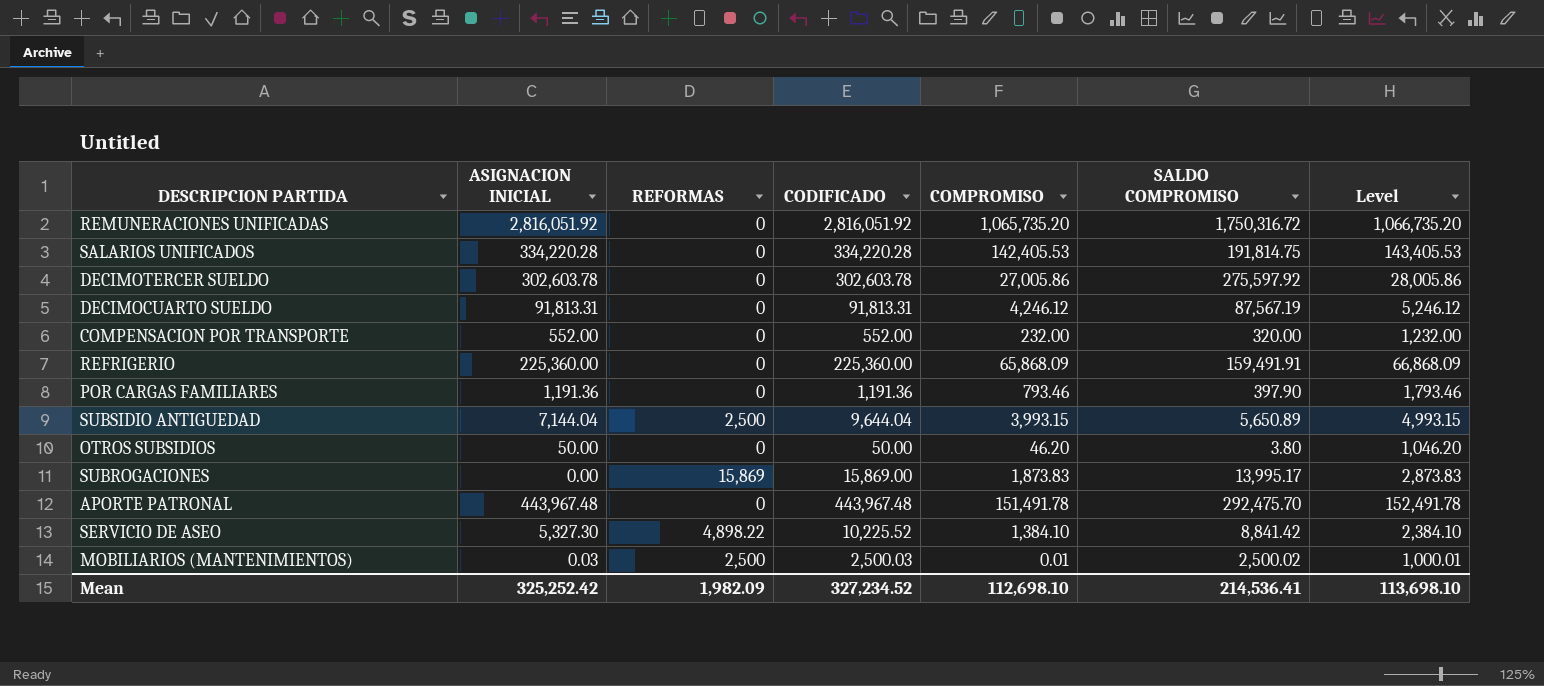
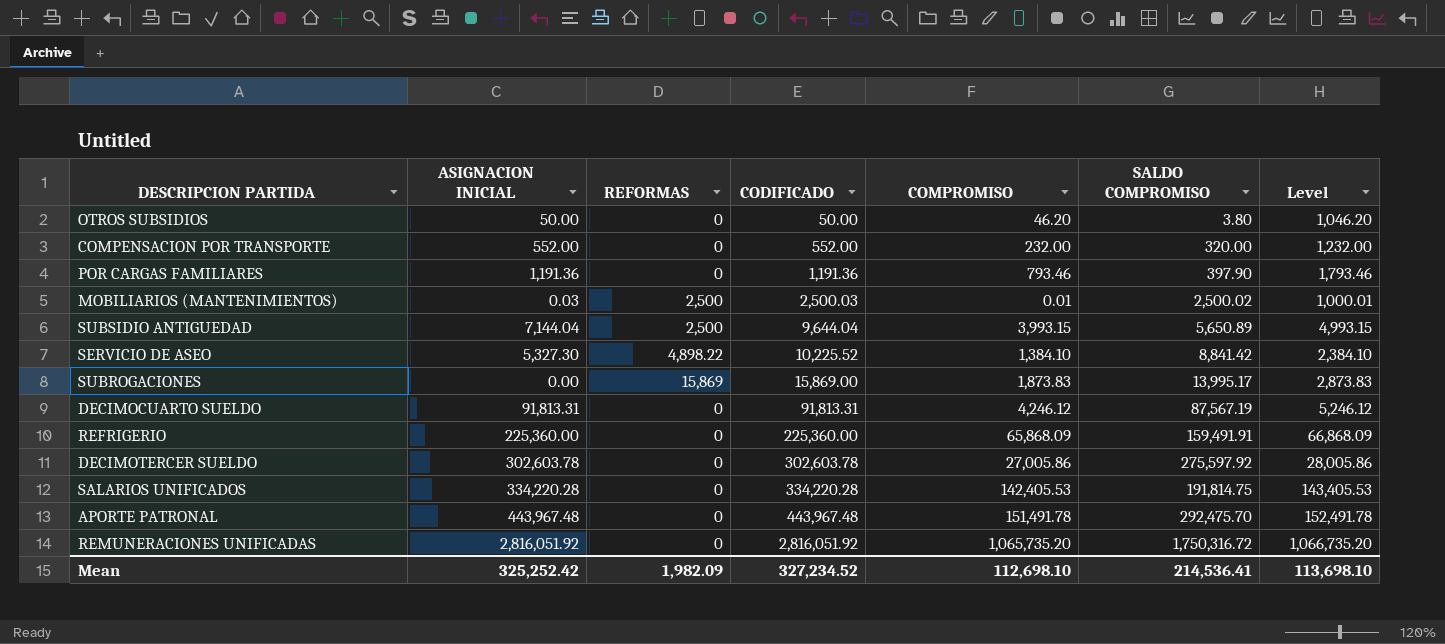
row order: none -> CODIFICADO ascending

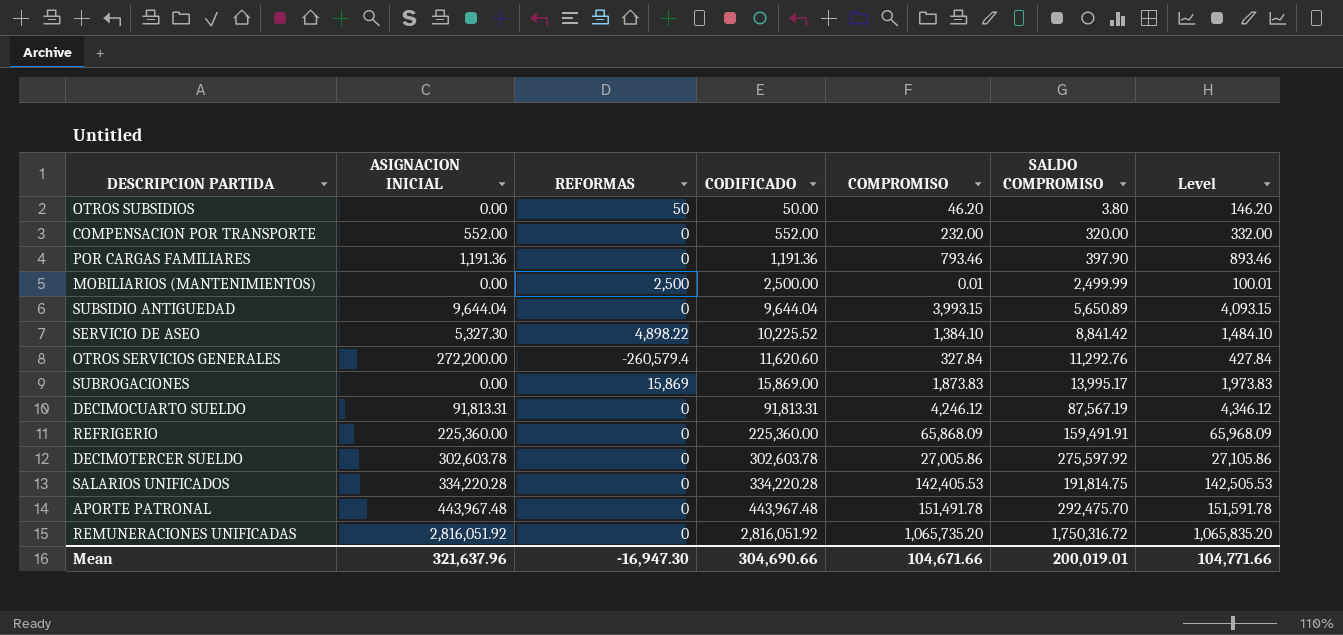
column Level | formula: [COMPROMISO] + 1000 -> [COMPROMISO] + 100
OTROS SUBSIDIOS | ASIGNACION INICIAL: 50.00 -> 0.00
OTROS SUBSIDIOS | REFORMAS: 0 -> 50
MOBILIARIOS (MANTENIMIENTOS) | ASIGNACION INICIAL: 0.03 -> 0.00
MOBILIARIOS (MANTENIMIENTOS) | CODIFICADO: 2,500.03 -> 2,500.00
MOBILIARIOS (MANTENIMIENTOS) | SALDO COMPROMISO: 2,500.02 -> 2,499.99
SUBSIDIO ANTIGUEDAD | ASIGNACION INICIAL: 7,144.04 -> 9,644.04
SUBSIDIO ANTIGUEDAD | REFORMAS: 2,500 -> 0
row OTROS SERVICIOS GENERALES: none -> 272,200.00 | -260,579.4 | 11,620.60 | 327.84 | 11,292.76 | 427.84
Mean | ASIGNACION INICIAL: 325,252.42 -> 321,637.96
Mean | REFORMAS: 1,982.09 -> -16,947.30
Mean | CODIFICADO: 327,234.52 -> 304,690.66
Mean | COMPROMISO: 112,698.10 -> 104,671.66
Mean | SALDO COMPROMISO: 214,536.41 -> 200,019.01
Mean | Level: 113,698.10 -> 104,771.66

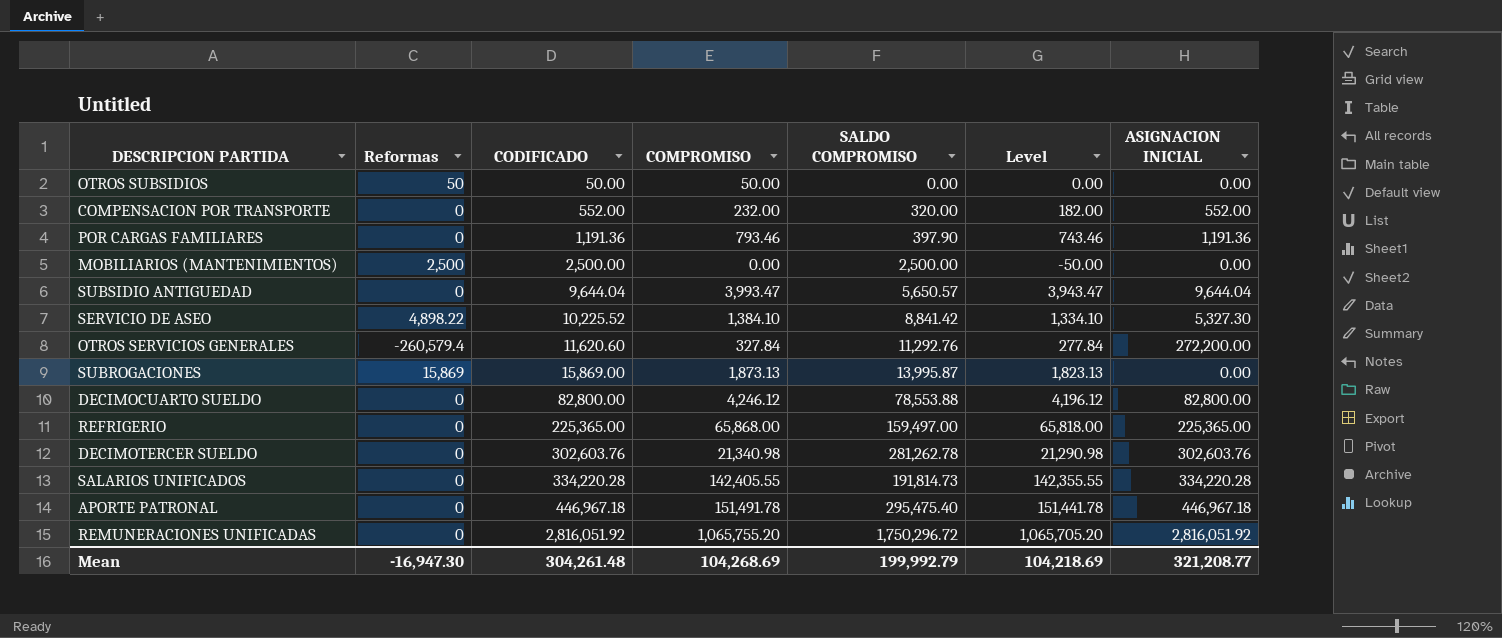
column name: REFORMAS -> Reformas
column Level | formula: [COMPROMISO] + 100 -> [COMPROMISO] - 50
column ASIGNACION INICIAL | position: 2 -> 7
OTROS SUBSIDIOS | COMPROMISO: 46.20 -> 50.00
OTROS SUBSIDIOS | SALDO COMPROMISO: 3.80 -> 0.00
MOBILIARIOS (MANTENIMIENTOS) | COMPROMISO: 0.01 -> 0.00
MOBILIARIOS (MANTENIMIENTOS) | SALDO COMPROMISO: 2,499.99 -> 2,500.00
SUBSIDIO ANTIGUEDAD | COMPROMISO: 3,993.15 -> 3,993.47
SUBSIDIO ANTIGUEDAD | SALDO COMPROMISO: 5,650.89 -> 5,650.57
SUBROGACIONES | COMPROMISO: 1,873.83 -> 1,873.13
SUBROGACIONES | SALDO COMPROMISO: 13,995.17 -> 13,995.87
DECIMOCUARTO SUELDO | CODIFICADO: 91,813.31 -> 82,800.00
DECIMOCUARTO SUELDO | SALDO COMPROMISO: 87,567.19 -> 78,553.88
DECIMOCUARTO SUELDO | ASIGNACION INICIAL: 91,813.31 -> 82,800.00
REFRIGERIO | CODIFICADO: 225,360.00 -> 225,365.00
REFRIGERIO | COMPROMISO: 65,868.09 -> 65,868.00
REFRIGERIO | SALDO COMPROMISO: 159,491.91 -> 159,497.00
REFRIGERIO | ASIGNACION INICIAL: 225,360.00 -> 225,365.00
DECIMOTERCER SUELDO | CODIFICADO: 302,603.78 -> 302,603.76
DECIMOTERCER SUELDO | COMPROMISO: 27,005.86 -> 21,340.98
DECIMOTERCER SUELDO | SALDO COMPROMISO: 275,597.92 -> 281,262.78
DECIMOTERCER SUELDO | ASIGNACION INICIAL: 302,603.78 -> 302,603.76
SALARIOS UNIFICADOS | COMPROMISO: 142,405.53 -> 142,405.55
SALARIOS UNIFICADOS | SALDO COMPROMISO: 191,814.75 -> 191,814.73
APORTE PATRONAL | CODIFICADO: 443,967.48 -> 446,967.18
APORTE PATRONAL | SALDO COMPROMISO: 292,475.70 -> 295,475.40
APORTE PATRONAL | ASIGNACION INICIAL: 443,967.48 -> 446,967.18
REMUNERACIONES UNIFICADAS | COMPROMISO: 1,065,735.20 -> 1,065,755.20
REMUNERACIONES UNIFICADAS | SALDO COMPROMISO: 1,750,316.72 -> 1,750,296.72
Mean | CODIFICADO: 304,690.66 -> 304,261.48
Mean | COMPROMISO: 104,671.66 -> 104,268.69
Mean | SALDO COMPROMISO: 200,019.01 -> 199,992.79
Mean | Level: 104,771.66 -> 104,218.69
Mean | ASIGNACION INICIAL: 321,637.96 -> 321,208.77

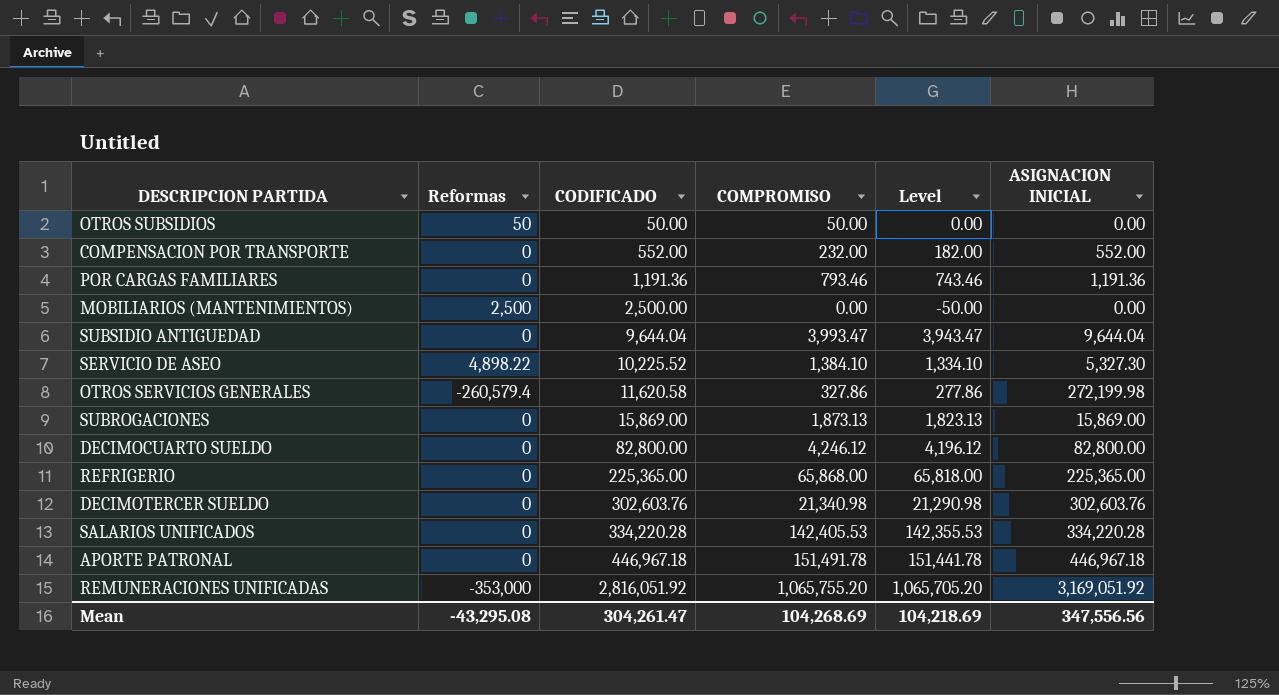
column SALDO COMPROMISO | formula: [CODIFICADO] - [COMPROMISO] -> none
OTROS SERVICIOS GENERALES | CODIFICADO: 11,620.60 -> 11,620.58
OTROS SERVICIOS GENERALES | COMPROMISO: 327.84 -> 327.86
OTROS SERVICIOS GENERALES | Level: 277.84 -> 277.86
OTROS SERVICIOS GENERALES | ASIGNACION INICIAL: 272,200.00 -> 272,199.98
SUBROGACIONES | Reformas: 15,869 -> 0
SUBROGACIONES | ASIGNACION INICIAL: 0.00 -> 15,869.00
SALARIOS UNIFICADOS | COMPROMISO: 142,405.55 -> 142,405.53
SALARIOS UNIFICADOS | Level: 142,355.55 -> 142,355.53
REMUNERACIONES UNIFICADAS | Reformas: 0 -> -353,000
REMUNERACIONES UNIFICADAS | ASIGNACION INICIAL: 2,816,051.92 -> 3,169,051.92
Mean | Reformas: -16,947.30 -> -43,295.08
Mean | CODIFICADO: 304,261.48 -> 304,261.47
Mean | ASIGNACION INICIAL: 321,208.77 -> 347,556.56

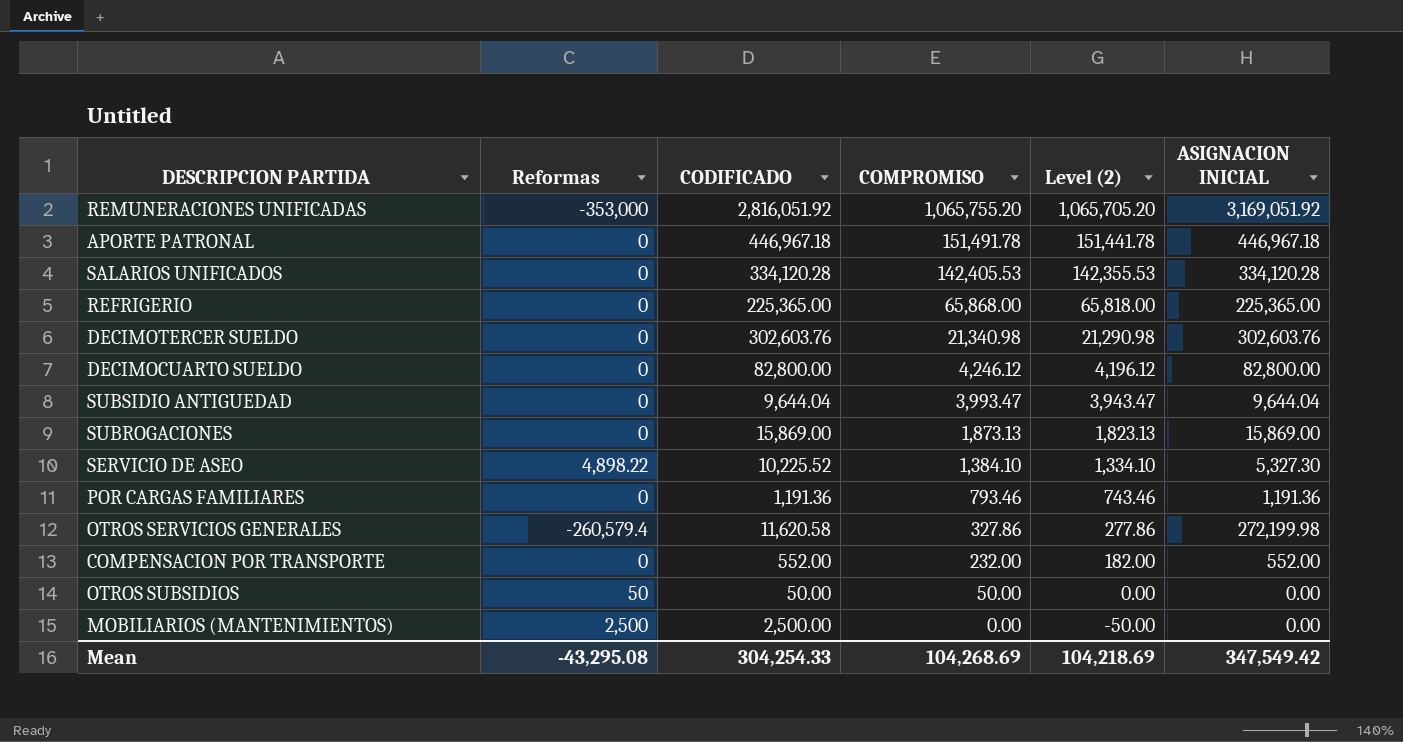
row order: CODIFICADO ascending -> COMPROMISO descending
column name: Level -> Level (2)
SALARIOS UNIFICADOS | CODIFICADO: 334,220.28 -> 334,120.28
SALARIOS UNIFICADOS | ASIGNACION INICIAL: 334,220.28 -> 334,120.28
Mean | CODIFICADO: 304,261.47 -> 304,254.33
Mean | ASIGNACION INICIAL: 347,556.56 -> 347,549.42

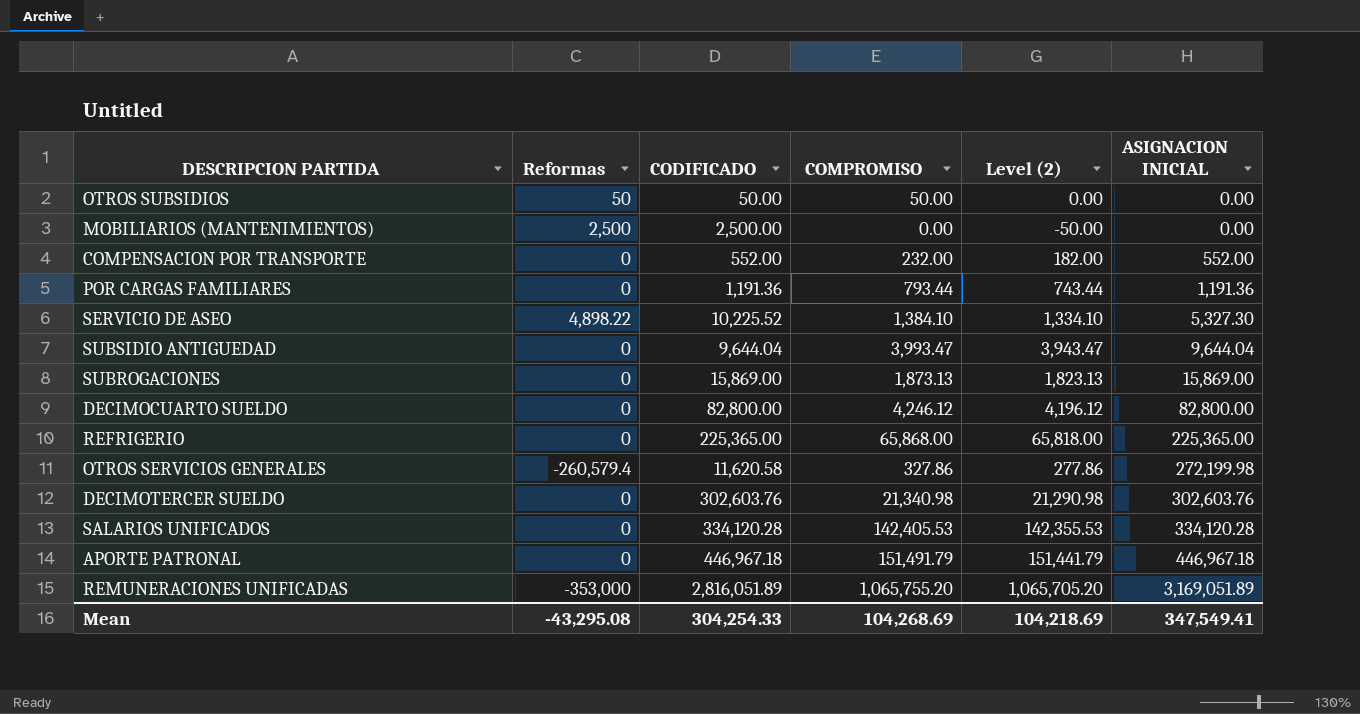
row order: COMPROMISO descending -> ASIGNACION INICIAL ascending
POR CARGAS FAMILIARES | COMPROMISO: 793.46 -> 793.44
POR CARGAS FAMILIARES | Level (2): 743.46 -> 743.44
APORTE PATRONAL | COMPROMISO: 151,491.78 -> 151,491.79
APORTE PATRONAL | Level (2): 151,441.78 -> 151,441.79
REMUNERACIONES UNIFICADAS | CODIFICADO: 2,816,051.92 -> 2,816,051.89
REMUNERACIONES UNIFICADAS | ASIGNACION INICIAL: 3,169,051.92 -> 3,169,051.89
Mean | ASIGNACION INICIAL: 347,549.42 -> 347,549.41

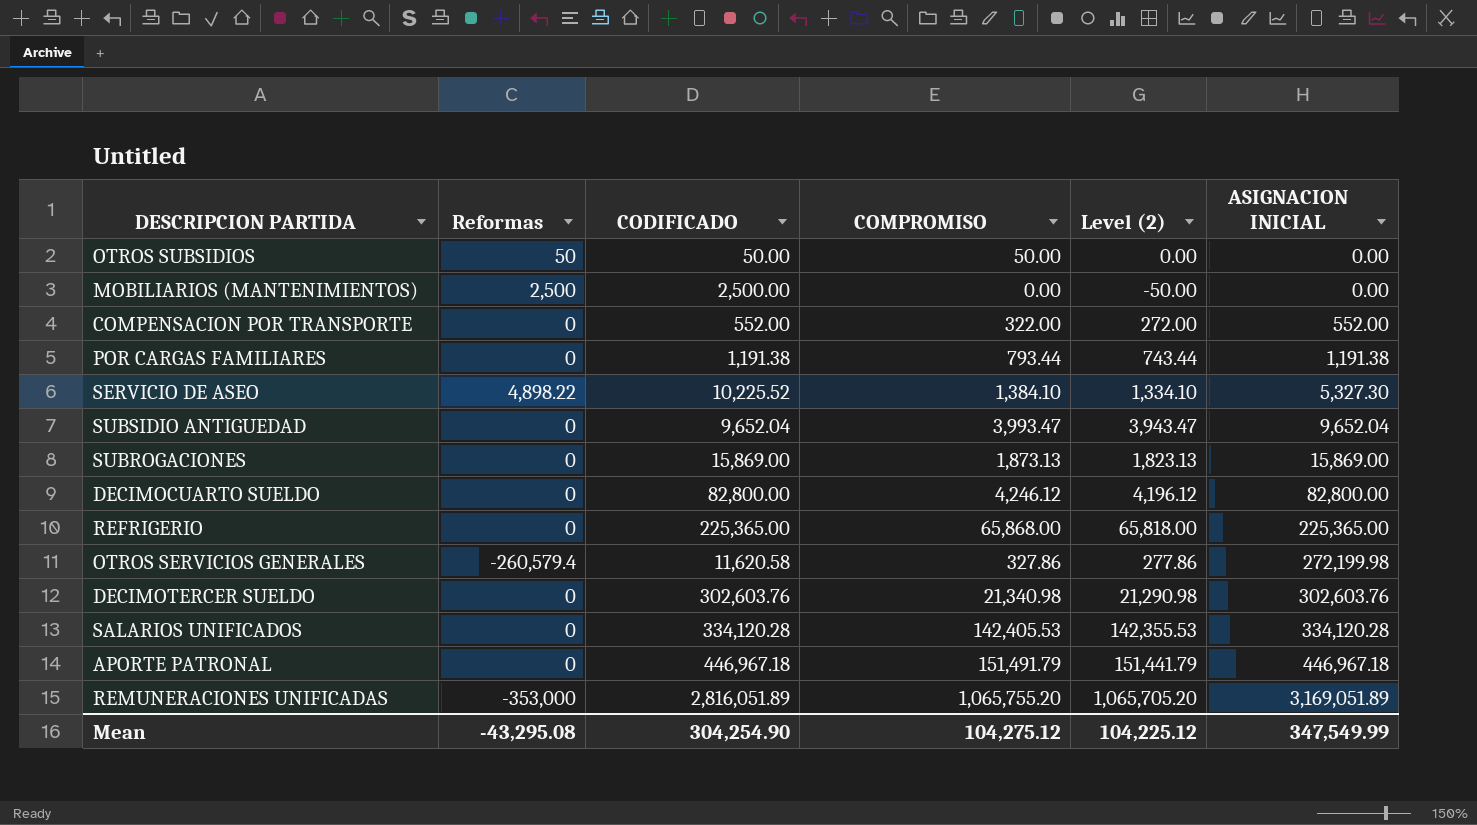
COMPENSACION POR TRANSPORTE | COMPROMISO: 232.00 -> 322.00
COMPENSACION POR TRANSPORTE | Level (2): 182.00 -> 272.00
POR CARGAS FAMILIARES | CODIFICADO: 1,191.36 -> 1,191.38
POR CARGAS FAMILIARES | ASIGNACION INICIAL: 1,191.36 -> 1,191.38
SUBSIDIO ANTIGUEDAD | CODIFICADO: 9,644.04 -> 9,652.04
SUBSIDIO ANTIGUEDAD | ASIGNACION INICIAL: 9,644.04 -> 9,652.04
Mean | CODIFICADO: 304,254.33 -> 304,254.90
Mean | COMPROMISO: 104,268.69 -> 104,275.12
Mean | Level (2): 104,218.69 -> 104,225.12
Mean | ASIGNACION INICIAL: 347,549.41 -> 347,549.99

